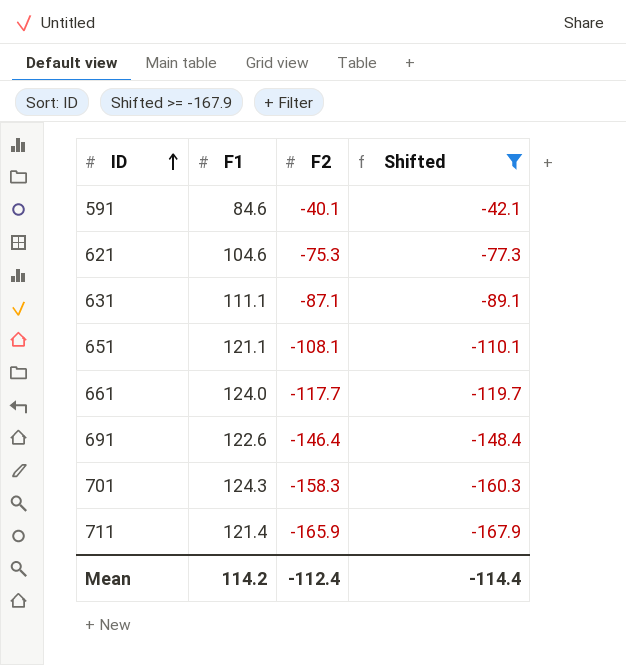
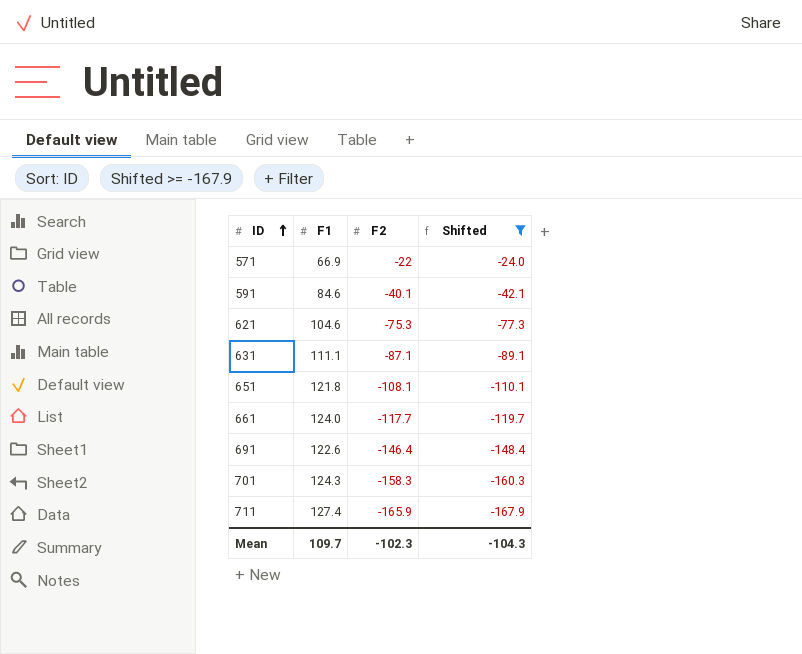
row 571: none -> 66.9 | -22 | -24.0
651 | F1: 121.1 -> 121.8
711 | F1: 121.4 -> 127.4
Mean | F1: 114.2 -> 109.7
Mean | F2: -112.4 -> -102.3
Mean | Shifted: -114.4 -> -104.3

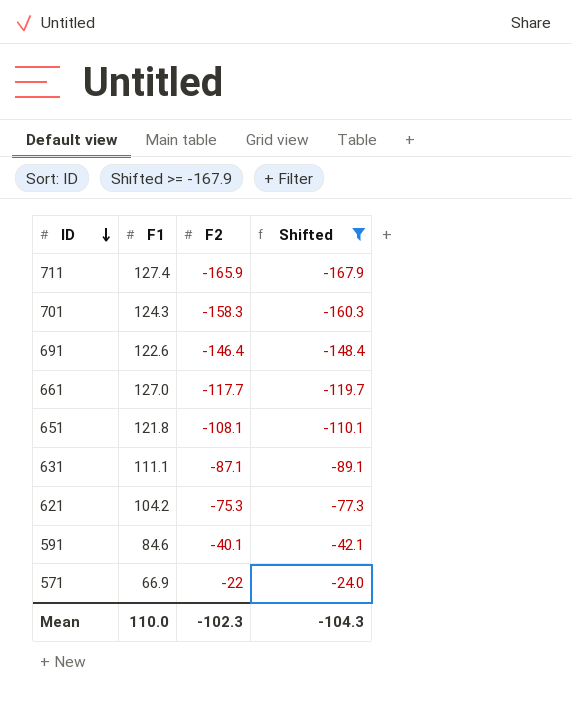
row order: ID ascending -> ID descending
661 | F1: 124.0 -> 127.0
621 | F1: 104.6 -> 104.2
Mean | F1: 109.7 -> 110.0

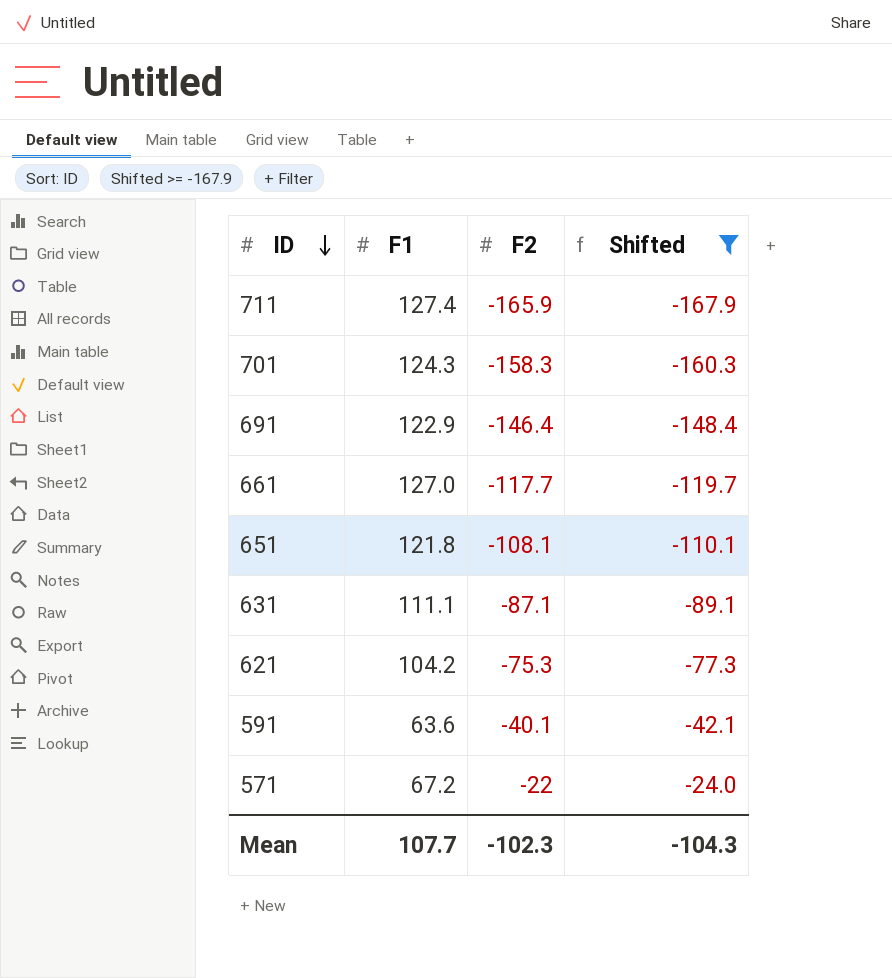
691 | F1: 122.6 -> 122.9
591 | F1: 84.6 -> 63.6
571 | F1: 66.9 -> 67.2
Mean | F1: 110.0 -> 107.7

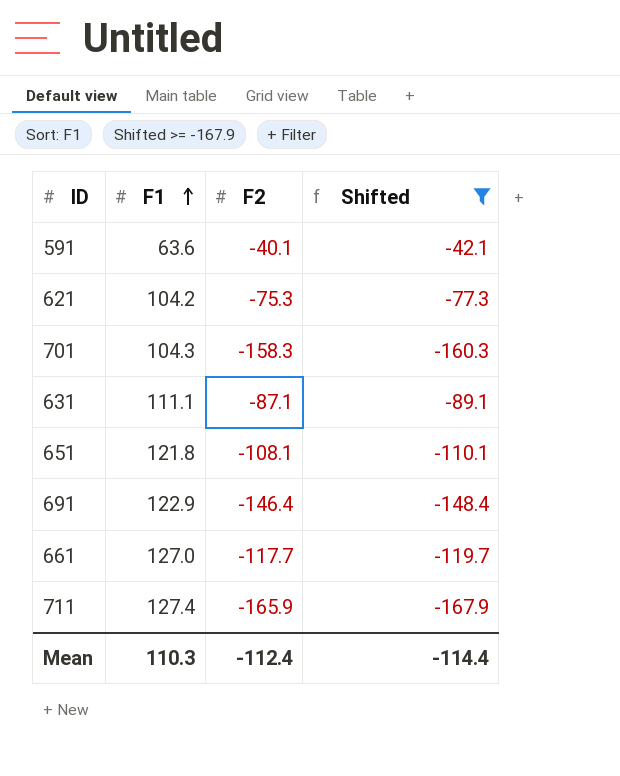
row order: ID descending -> F1 ascending
row 571: 67.2 | -22 | -24.0 -> none
701 | F1: 124.3 -> 104.3
Mean | F1: 107.7 -> 110.3
Mean | F2: -102.3 -> -112.4
Mean | Shifted: -104.3 -> -114.4

